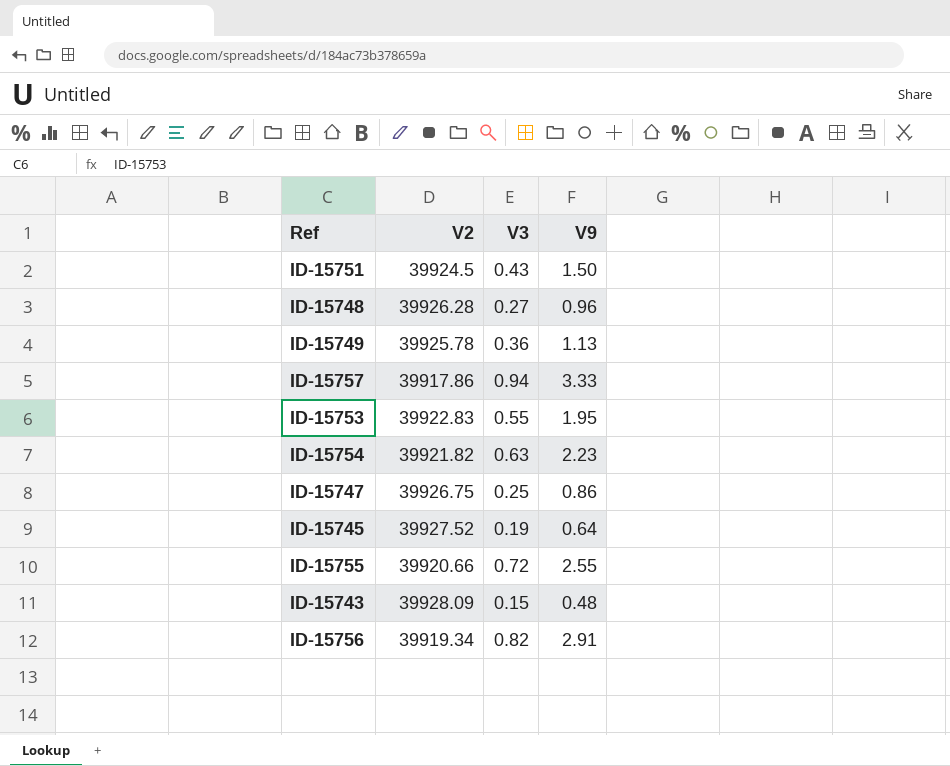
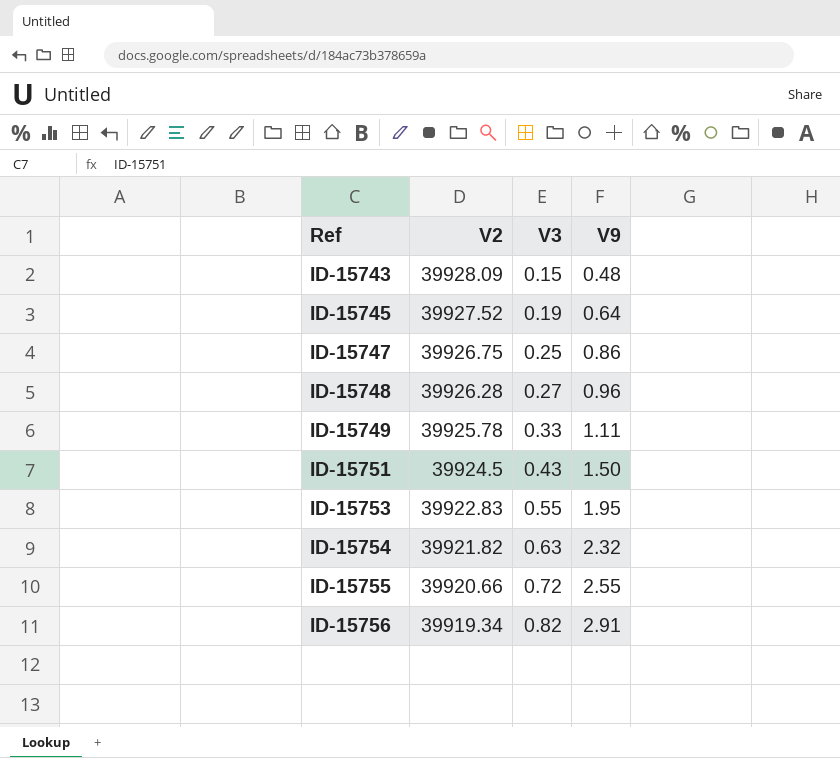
row order: none -> Ref ascending
row ID-15757: 39917.86 | 0.94 | 3.33 -> none
ID-15749 | V3: 0.36 -> 0.33
ID-15749 | V9: 1.13 -> 1.11
ID-15754 | V9: 2.23 -> 2.32

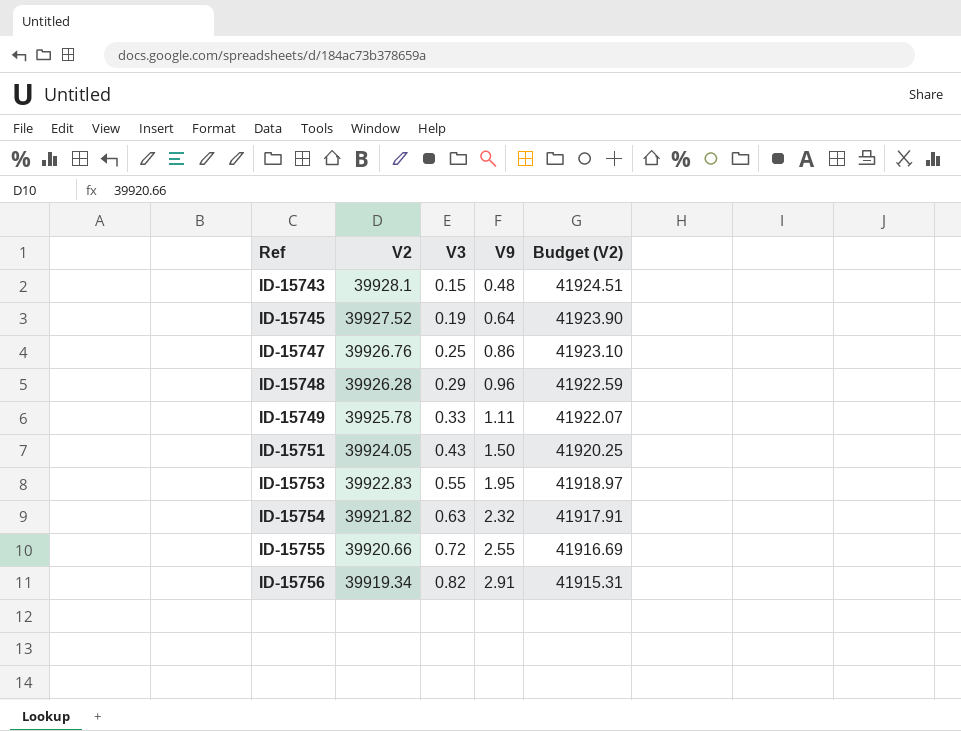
column Budget (V2) | formula: none -> [V2] * 1.05
ID-15743 | V2: 39928.09 -> 39928.1
ID-15747 | V2: 39926.75 -> 39926.76
ID-15748 | V3: 0.27 -> 0.29
ID-15751 | V2: 39924.5 -> 39924.05

